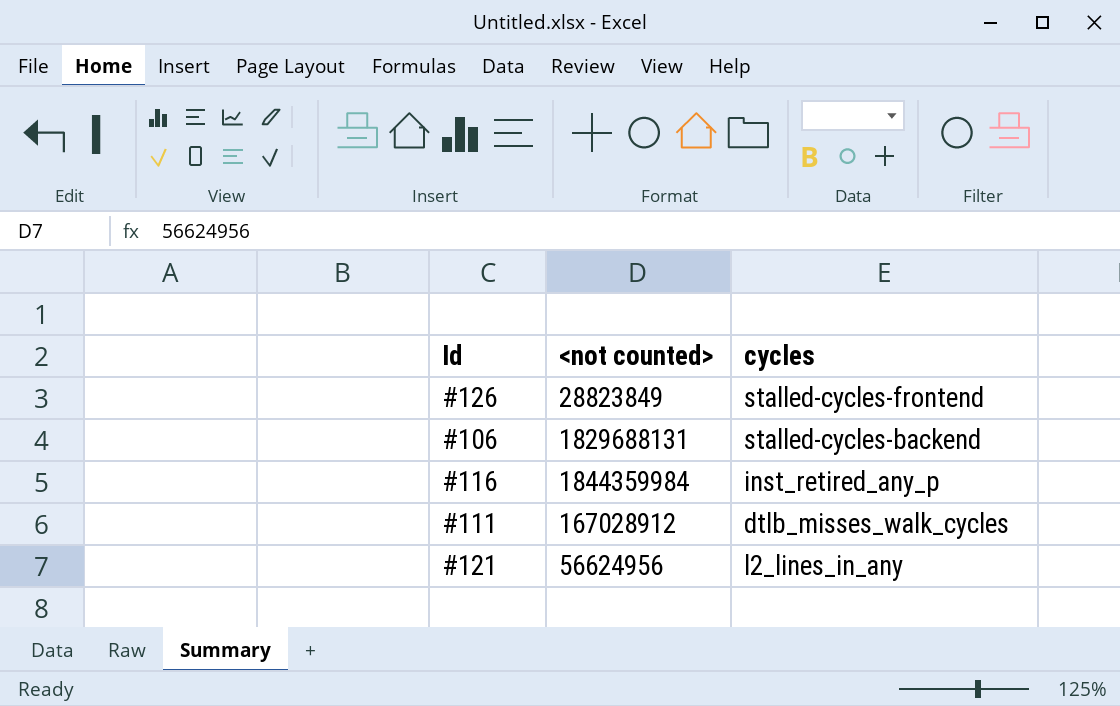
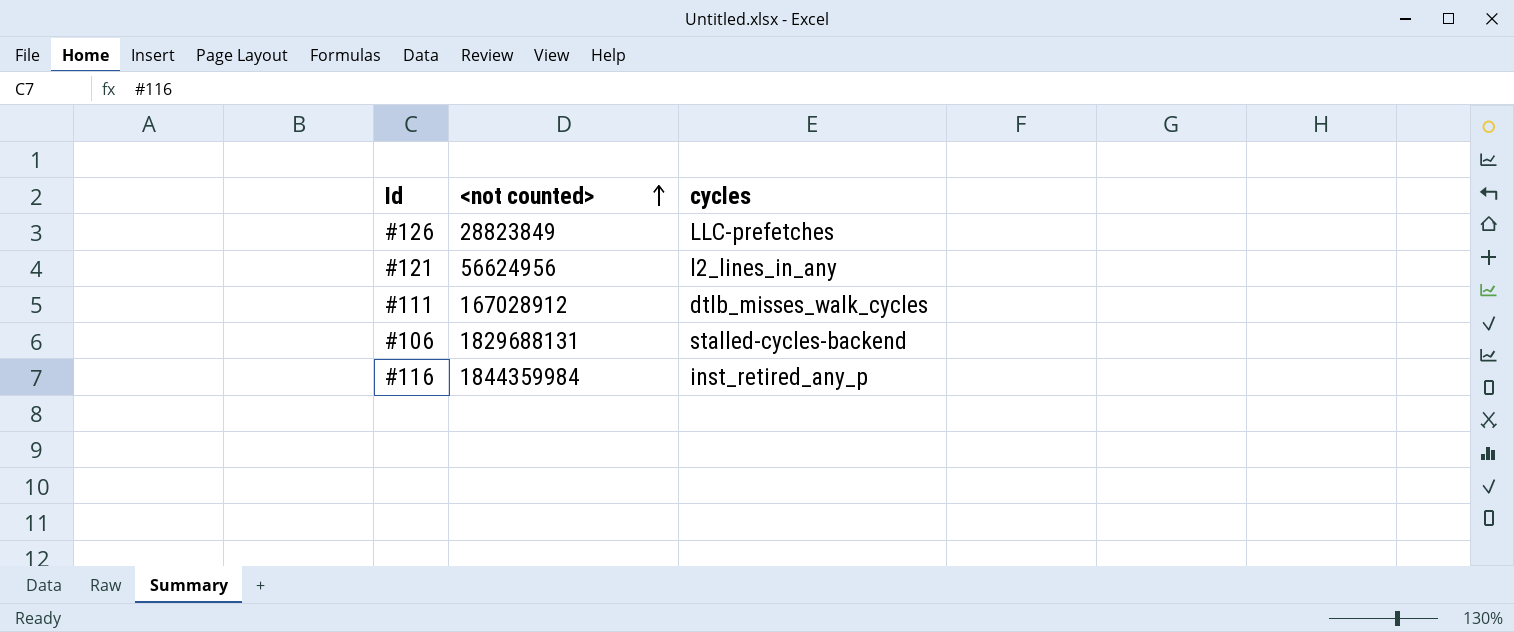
row order: none -> <not counted> ascending
#126 | cycles: stalled-cycles-frontend -> LLC-prefetches

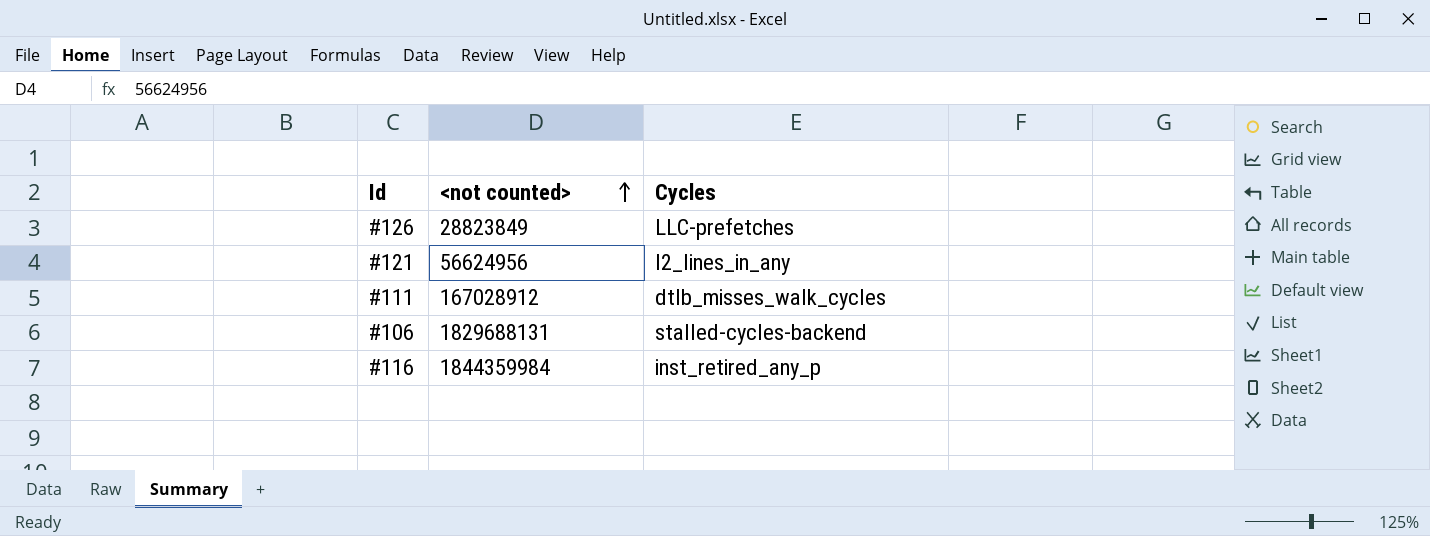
column name: cycles -> Cycles

